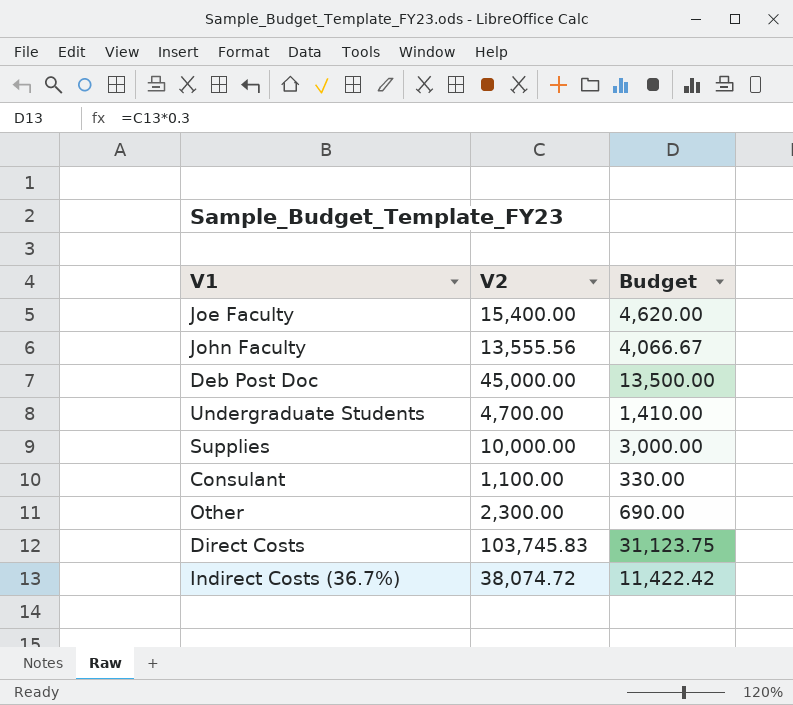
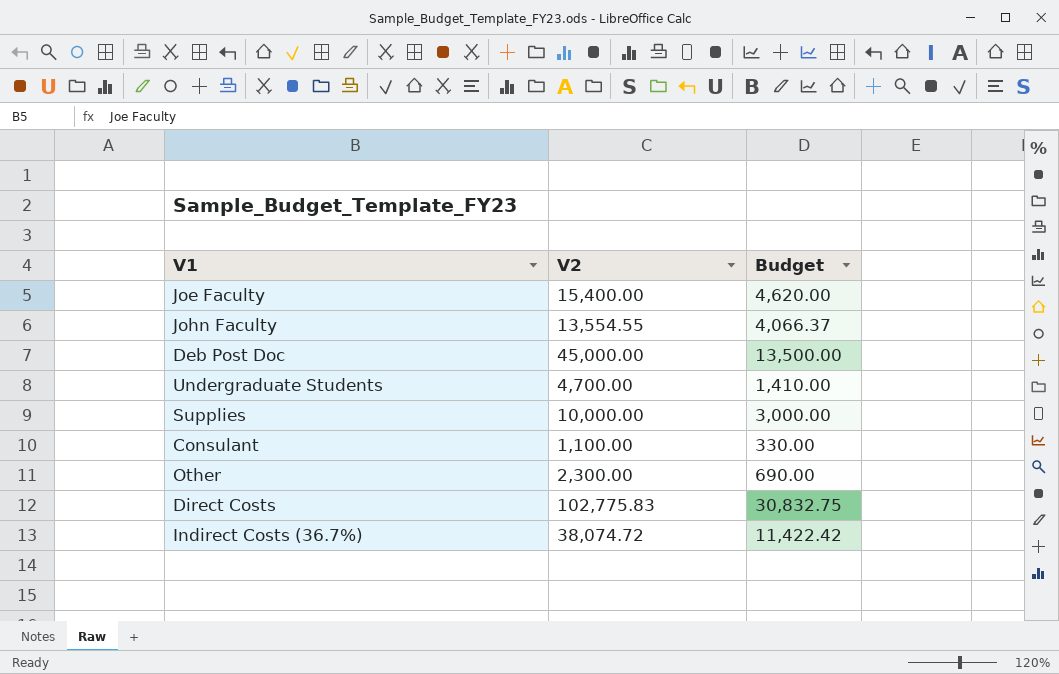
John Faculty | V2: 13,555.56 -> 13,554.55
John Faculty | Budget: 4,066.67 -> 4,066.37
Direct Costs | V2: 103,745.83 -> 102,775.83
Direct Costs | Budget: 31,123.75 -> 30,832.75

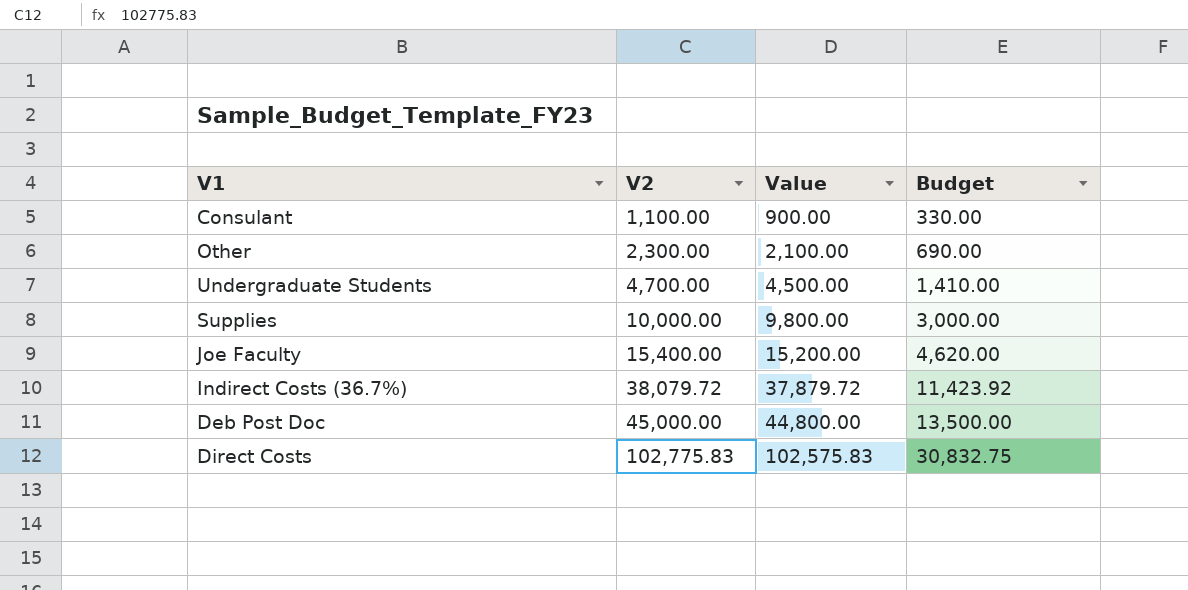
row order: none -> V2 ascending
column Value | formula: none -> [V2] - 200
row John Faculty: 13,554.55 | 4,066.37 -> none
Indirect Costs (36.7%) | V2: 38,074.72 -> 38,079.72
Indirect Costs (36.7%) | Budget: 11,422.42 -> 11,423.92

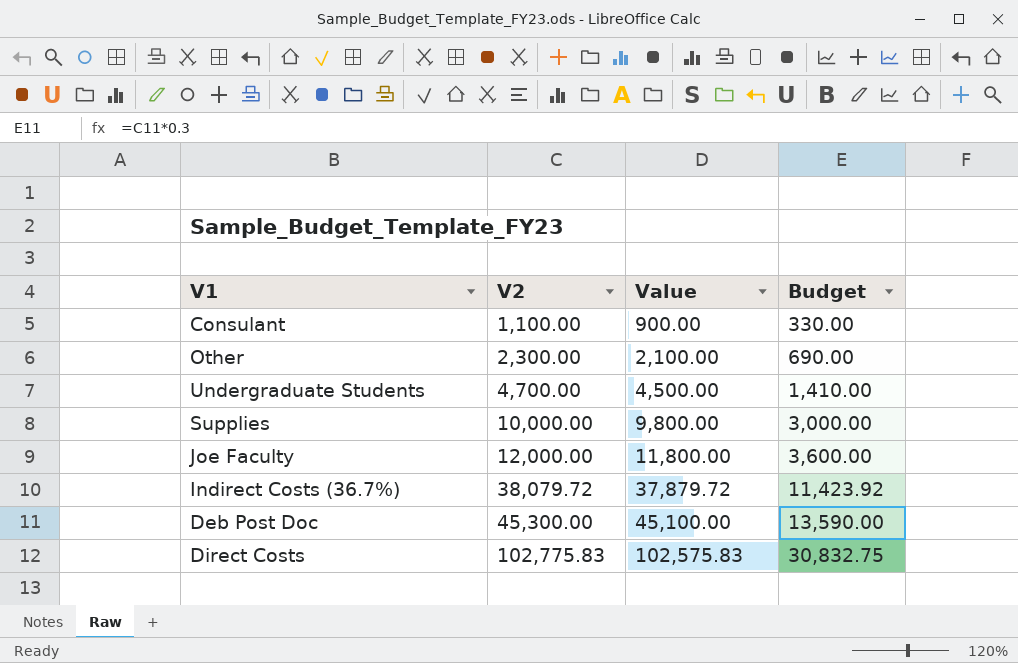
Joe Faculty | V2: 15,400.00 -> 12,000.00
Joe Faculty | Value: 15,200.00 -> 11,800.00
Joe Faculty | Budget: 4,620.00 -> 3,600.00
Deb Post Doc | V2: 45,000.00 -> 45,300.00
Deb Post Doc | Value: 44,800.00 -> 45,100.00
Deb Post Doc | Budget: 13,500.00 -> 13,590.00

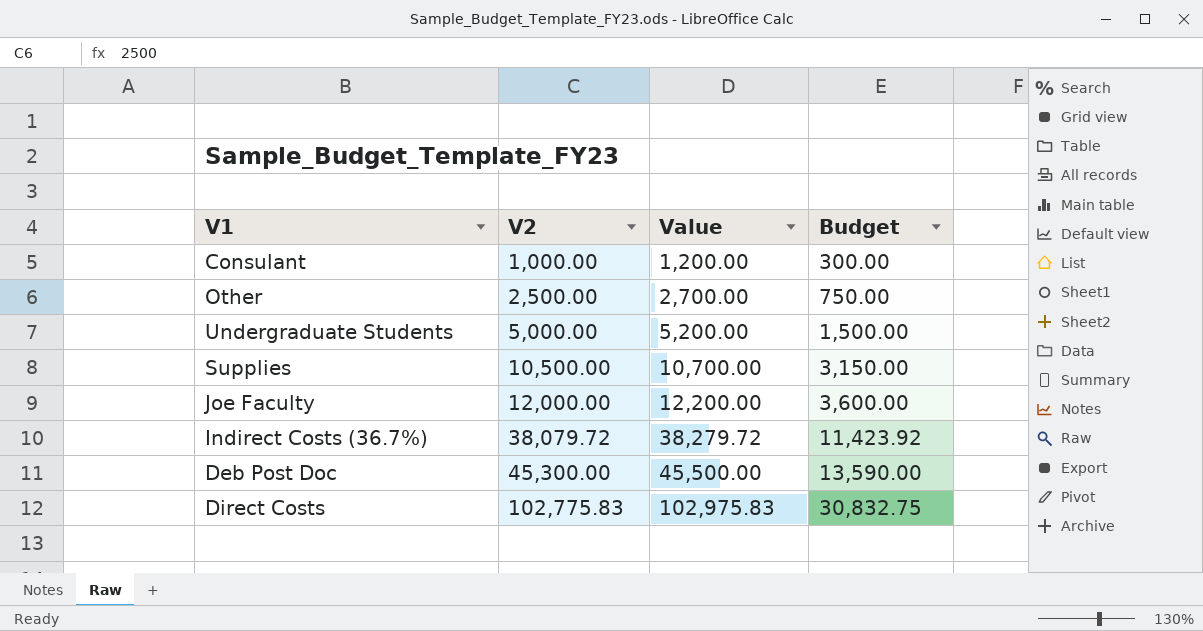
column Value | formula: [V2] - 200 -> [V2] + 200
Consulant | V2: 1,100.00 -> 1,000.00
Consulant | Budget: 330.00 -> 300.00
Other | V2: 2,300.00 -> 2,500.00
Other | Budget: 690.00 -> 750.00
Undergraduate Students | V2: 4,700.00 -> 5,000.00
Undergraduate Students | Budget: 1,410.00 -> 1,500.00
Supplies | V2: 10,000.00 -> 10,500.00
Supplies | Budget: 3,000.00 -> 3,150.00

